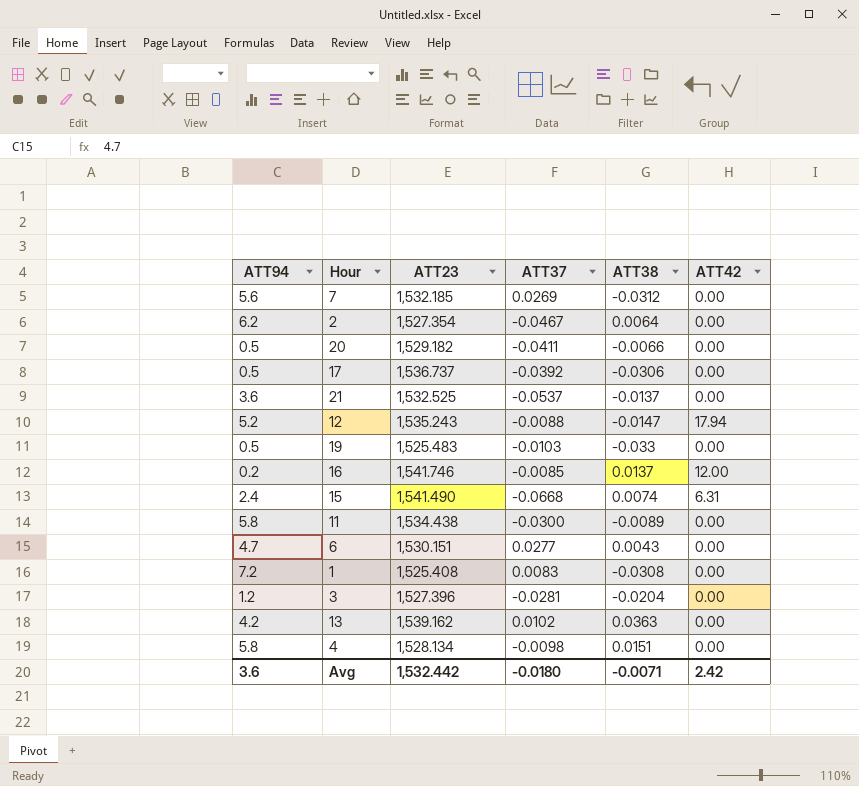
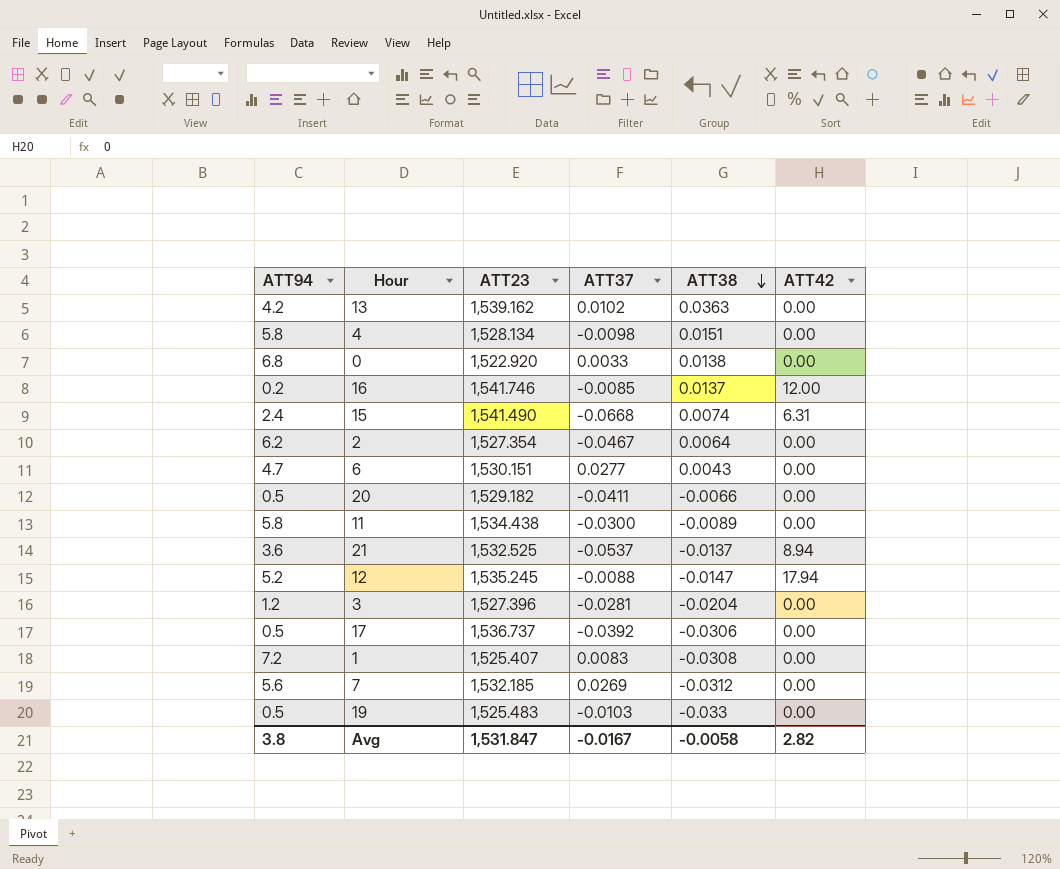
row order: none -> ATT38 descending
row 0: none -> 6.8 | 1,522.920 | 0.0033 | 0.0138 | 0.00
21 | ATT42: 0.00 -> 8.94
12 | ATT23: 1,535.243 -> 1,535.245
1 | ATT23: 1,525.408 -> 1,525.407
Avg | ATT94: 3.6 -> 3.8
Avg | ATT23: 1,532.442 -> 1,531.847
Avg | ATT37: -0.0180 -> -0.0167
Avg | ATT38: -0.0071 -> -0.0058
Avg | ATT42: 2.42 -> 2.82

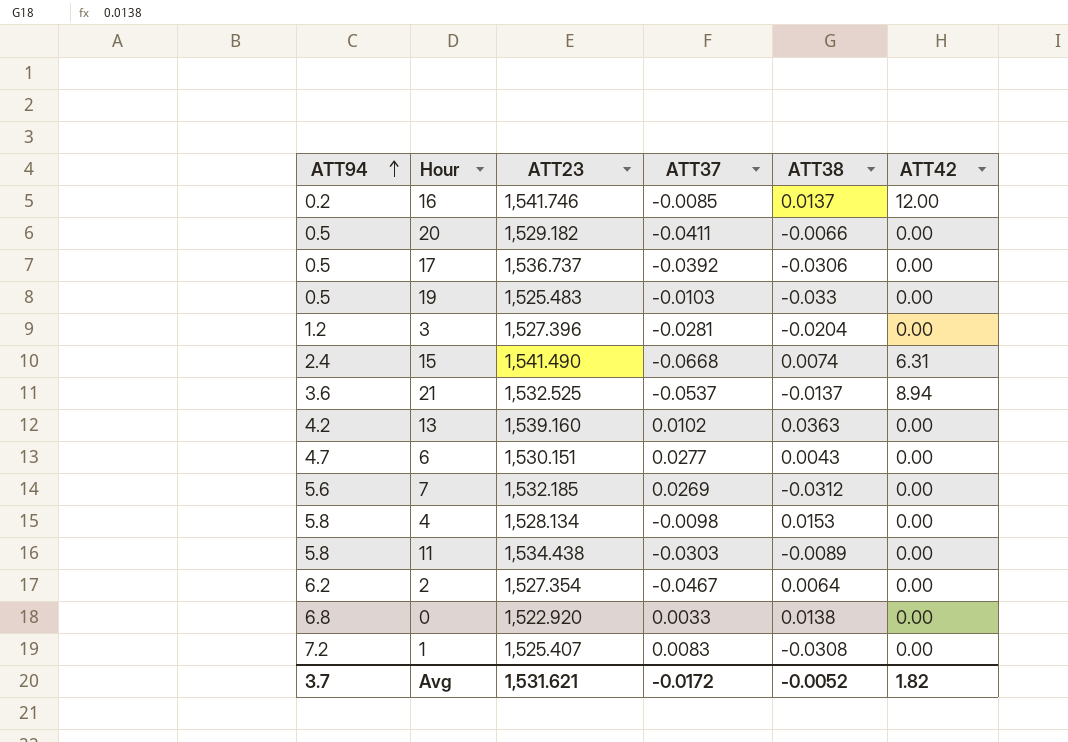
row order: ATT38 descending -> ATT94 ascending
row 12: 5.2 | 1,535.245 | -0.0088 | -0.0147 | 17.94 -> none
13 | ATT23: 1,539.162 -> 1,539.160
4 | ATT38: 0.0151 -> 0.0153
11 | ATT37: -0.0300 -> -0.0303
Avg | ATT94: 3.8 -> 3.7
Avg | ATT23: 1,531.847 -> 1,531.621
Avg | ATT37: -0.0167 -> -0.0172
Avg | ATT38: -0.0058 -> -0.0052
Avg | ATT42: 2.82 -> 1.82

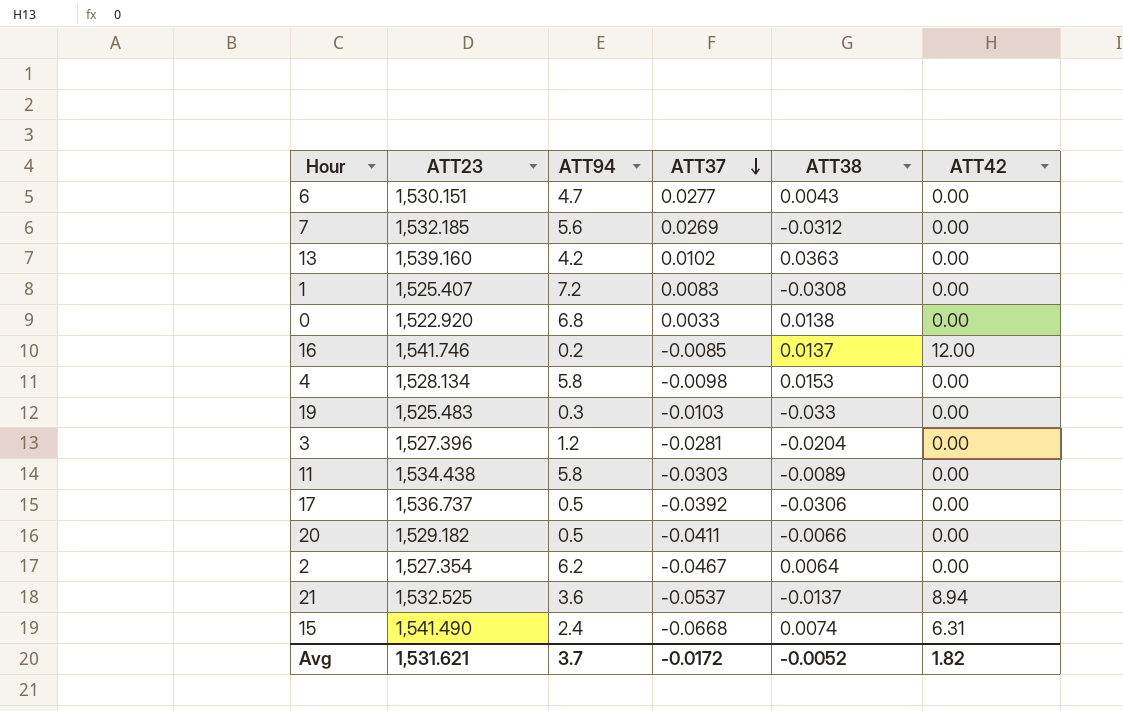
row order: ATT94 ascending -> ATT37 descending
column ATT94 | position: 1 -> 3
19 | ATT94: 0.5 -> 0.3

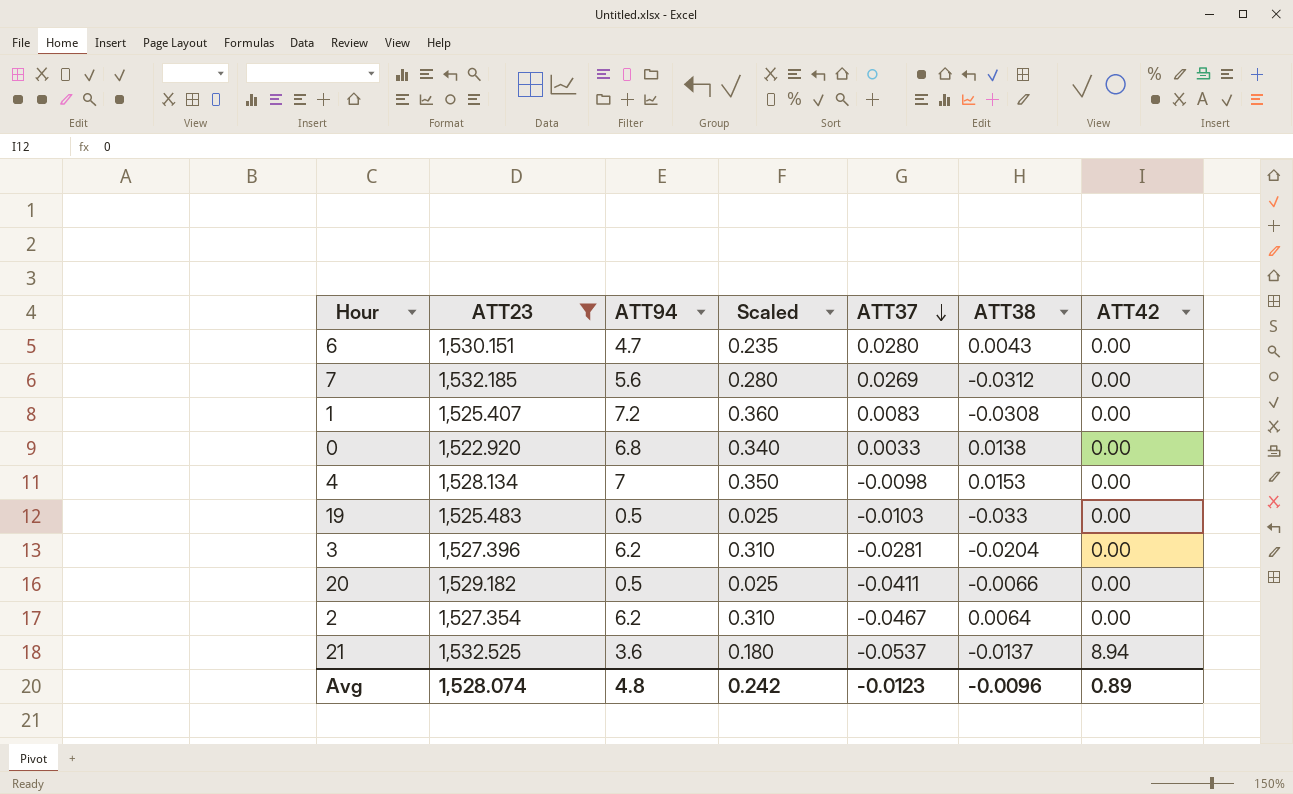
filter: none -> ATT23 <= 1,532.525
column Scaled | formula: none -> [ATT94] * 0.05
6 | ATT37: 0.0277 -> 0.0280
4 | ATT94: 5.8 -> 7
19 | ATT94: 0.3 -> 0.5
3 | ATT94: 1.2 -> 6.2
Avg | ATT23: 1,531.621 -> 1,528.074
Avg | ATT94: 3.7 -> 4.8
Avg | ATT37: -0.0172 -> -0.0123
Avg | ATT38: -0.0052 -> -0.0096
Avg | ATT42: 1.82 -> 0.89

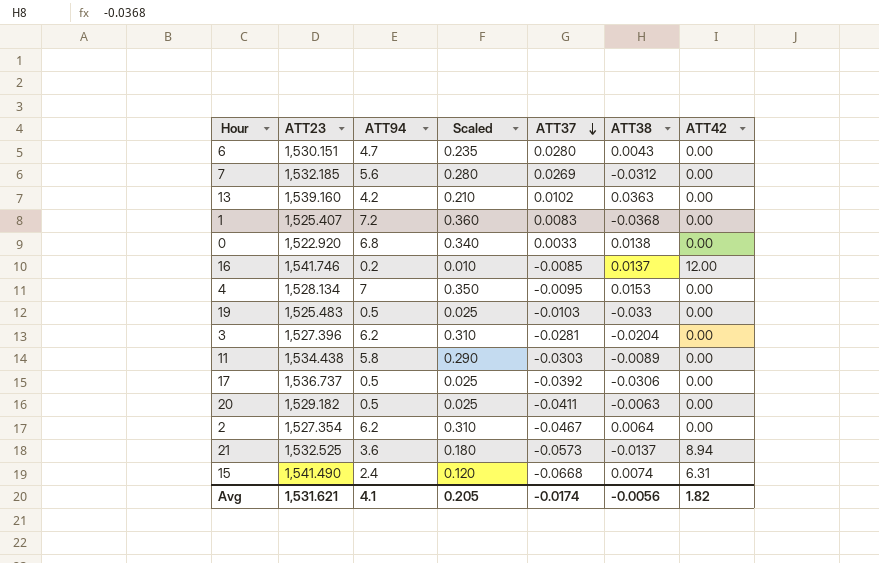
filter: ATT23 <= 1,532.525 -> none
1 | ATT38: -0.0308 -> -0.0368
4 | ATT37: -0.0098 -> -0.0095
20 | ATT38: -0.0066 -> -0.0063
21 | ATT37: -0.0537 -> -0.0573
Avg | ATT23: 1,528.074 -> 1,531.621
Avg | ATT94: 4.8 -> 4.1
Avg | Scaled: 0.242 -> 0.205
Avg | ATT37: -0.0123 -> -0.0174
Avg | ATT38: -0.0096 -> -0.0056
Avg | ATT42: 0.89 -> 1.82

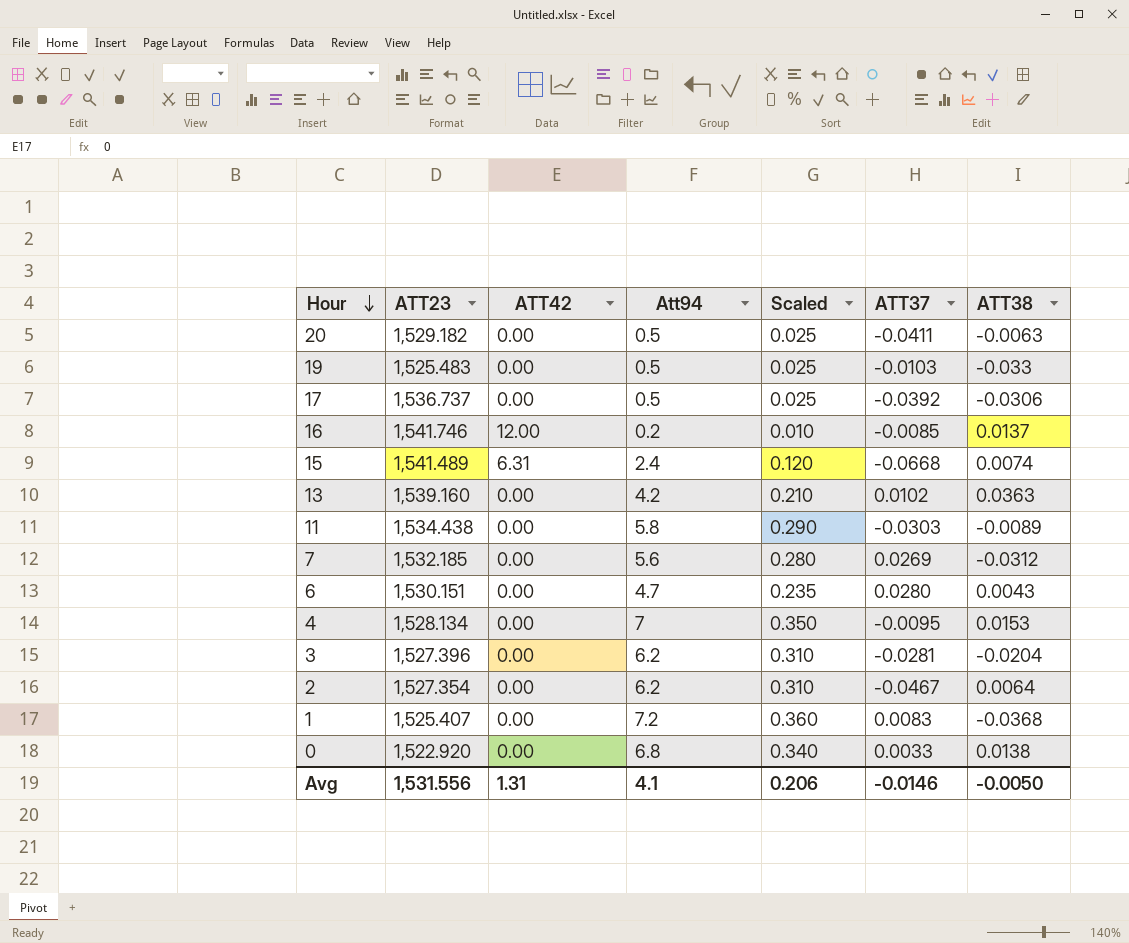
row order: ATT37 descending -> Hour descending
column ATT42 | position: 7 -> 3
column name: ATT94 -> Att94
row 21: 1,532.525 | 3.6 | 0.180 | -0.0573 | -0.0137 | 8.94 -> none
15 | ATT23: 1,541.490 -> 1,541.489
Avg | ATT23: 1,531.621 -> 1,531.556
Avg | ATT42: 1.82 -> 1.31
Avg | Scaled: 0.205 -> 0.206
Avg | ATT37: -0.0174 -> -0.0146
Avg | ATT38: -0.0056 -> -0.0050

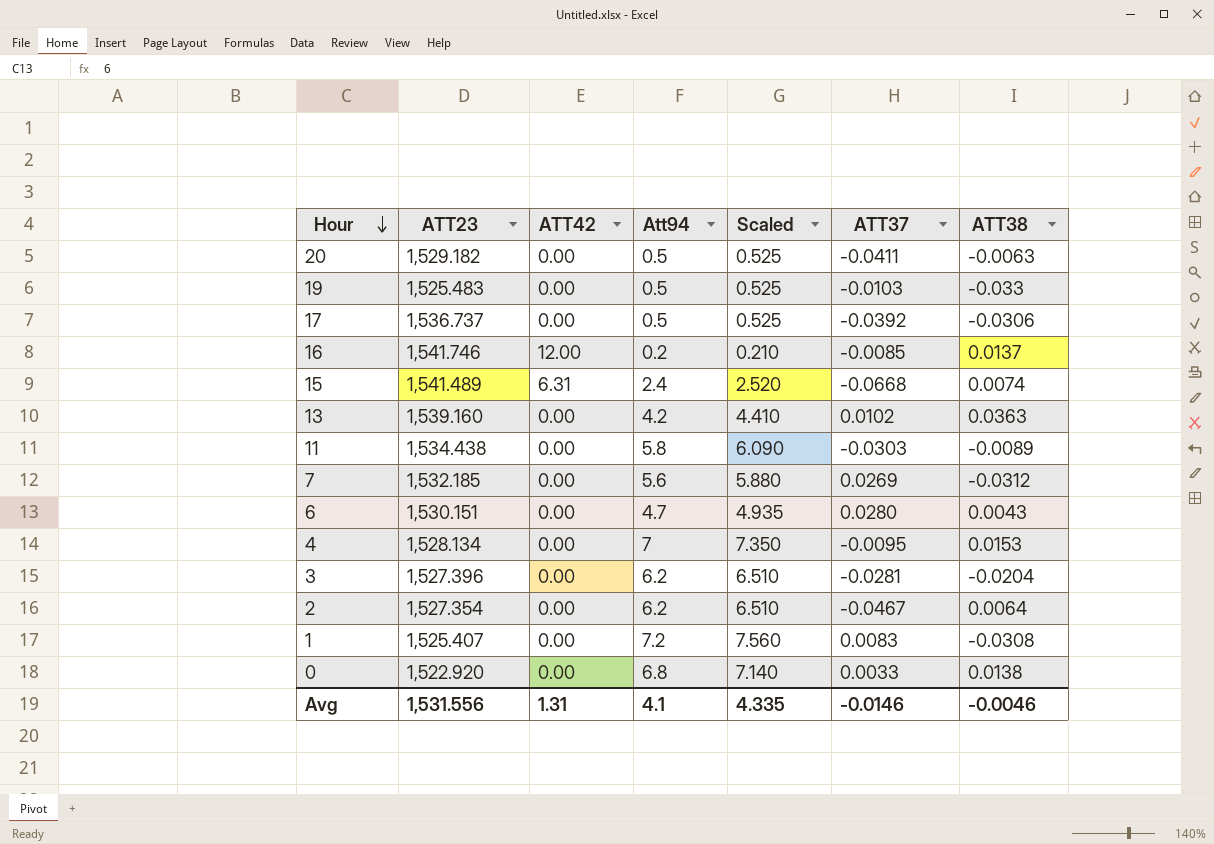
column Scaled | formula: [Att94] * 0.05 -> [Att94] * 1.05
1 | ATT38: -0.0368 -> -0.0308
Avg | Scaled: 0.206 -> 4.335
Avg | ATT38: -0.0050 -> -0.0046

